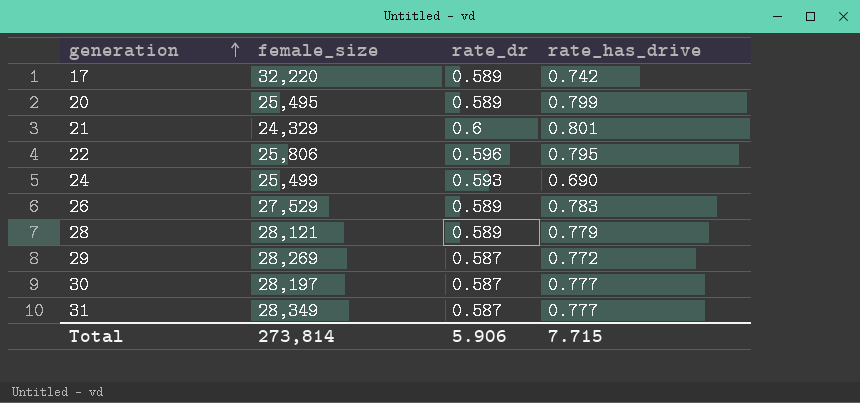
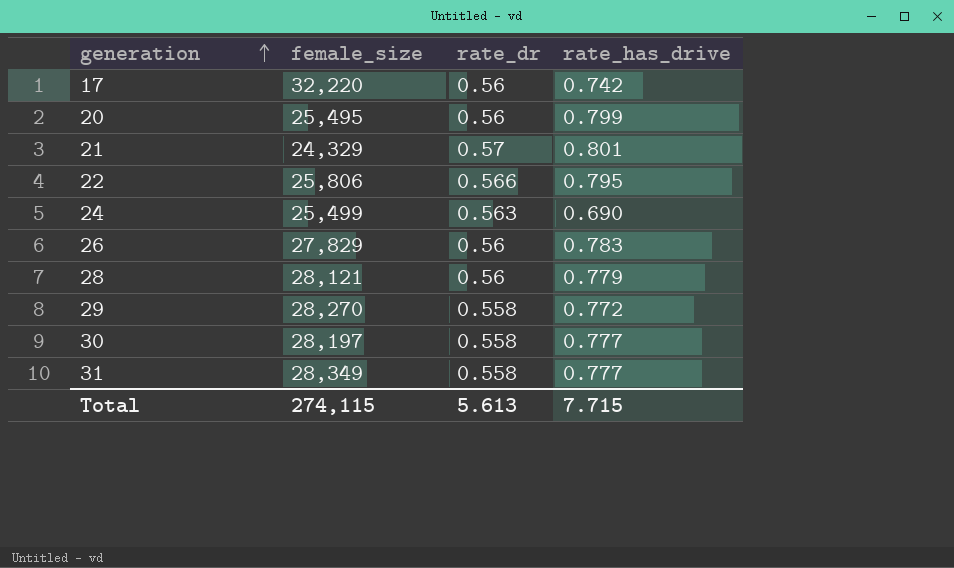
17 | rate_dr: 0.589 -> 0.56
20 | rate_dr: 0.589 -> 0.56
21 | rate_dr: 0.6 -> 0.57
22 | rate_dr: 0.596 -> 0.566
24 | rate_dr: 0.593 -> 0.563
26 | female_size: 27,529 -> 27,829
26 | rate_dr: 0.589 -> 0.56
28 | rate_dr: 0.589 -> 0.56
29 | female_size: 28,269 -> 28,270
29 | rate_dr: 0.587 -> 0.558
30 | rate_dr: 0.587 -> 0.558
31 | rate_dr: 0.587 -> 0.558
Total | female_size: 273,814 -> 274,115
Total | rate_dr: 5.906 -> 5.613

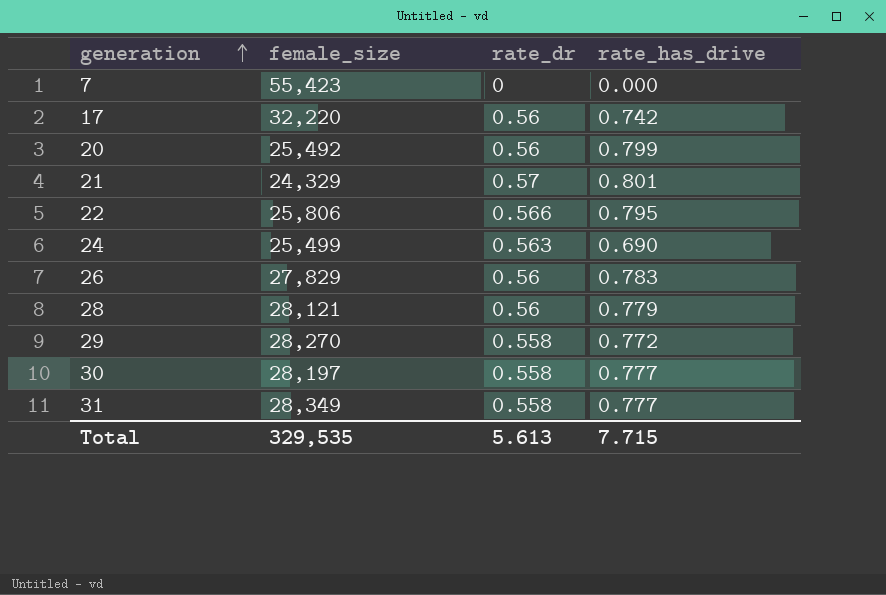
row 7: none -> 55,423 | 0 | 0.000
20 | female_size: 25,495 -> 25,492
Total | female_size: 274,115 -> 329,535

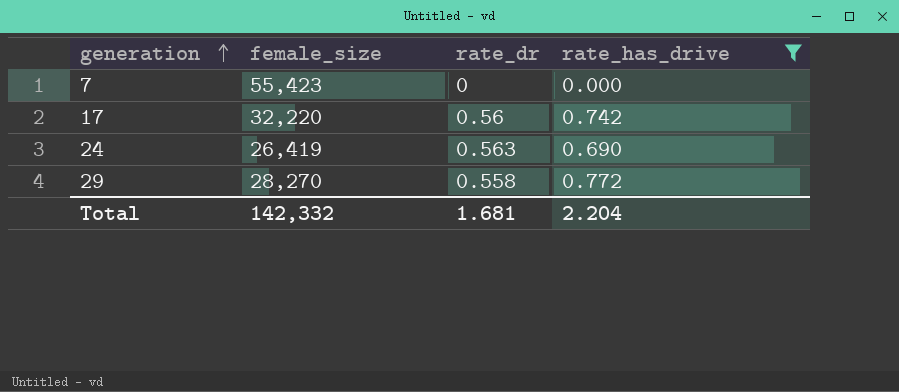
filter: none -> rate_has_drive <= 0.772
24 | female_size: 25,499 -> 26,419
Total | female_size: 329,535 -> 142,332
Total | rate_dr: 5.613 -> 1.681
Total | rate_has_drive: 7.715 -> 2.204

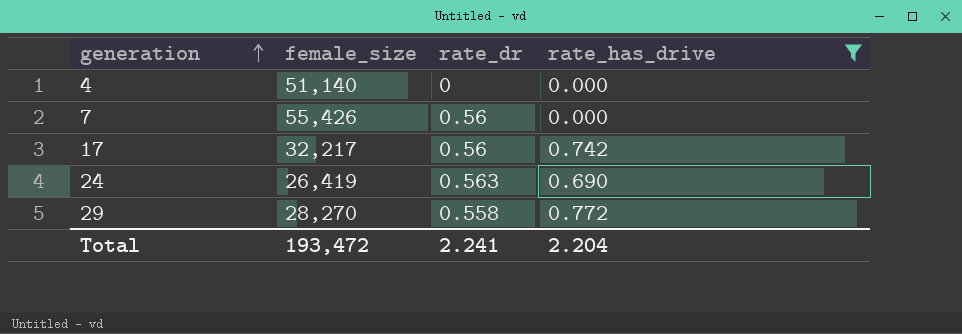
row 4: none -> 51,140 | 0 | 0.000
7 | female_size: 55,423 -> 55,426
7 | rate_dr: 0 -> 0.56
17 | female_size: 32,220 -> 32,217
Total | female_size: 142,332 -> 193,472
Total | rate_dr: 1.681 -> 2.241

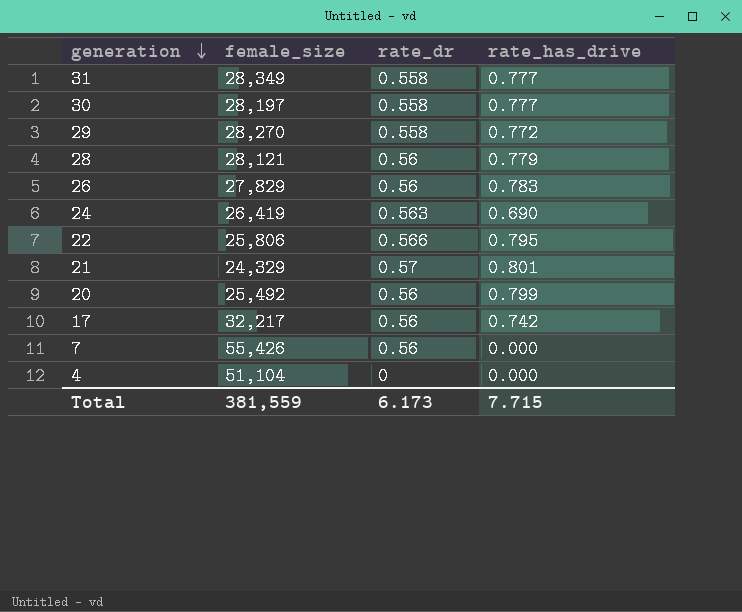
filter: rate_has_drive <= 0.772 -> none
row order: generation ascending -> generation descending
4 | female_size: 51,140 -> 51,104
Total | female_size: 193,472 -> 381,559
Total | rate_dr: 2.241 -> 6.173
Total | rate_has_drive: 2.204 -> 7.715

